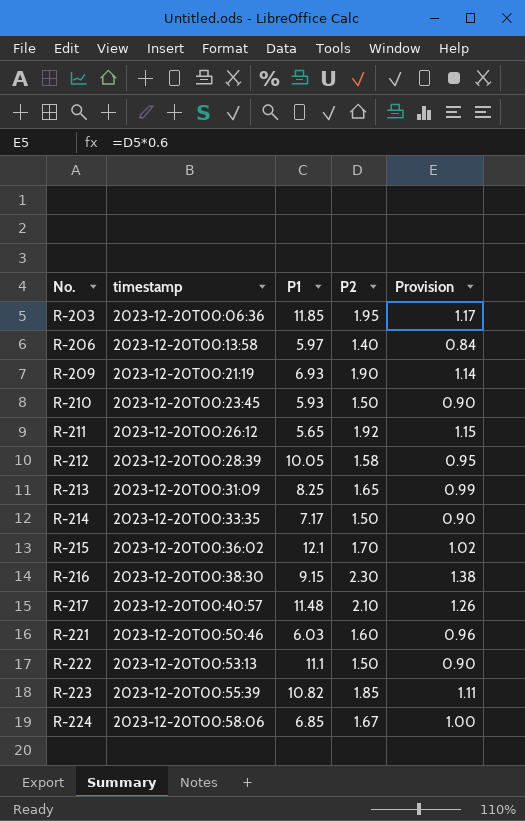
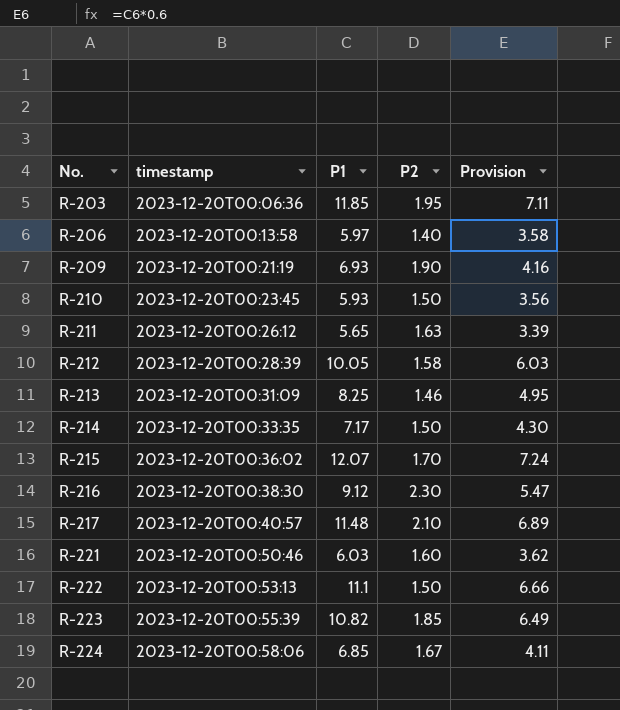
column Provision | formula: [P2] * 0.6 -> [P1] * 0.6
R-211 | P2: 1.92 -> 1.63
R-213 | P2: 1.65 -> 1.46
R-215 | P1: 12.1 -> 12.07
R-216 | P1: 9.15 -> 9.12

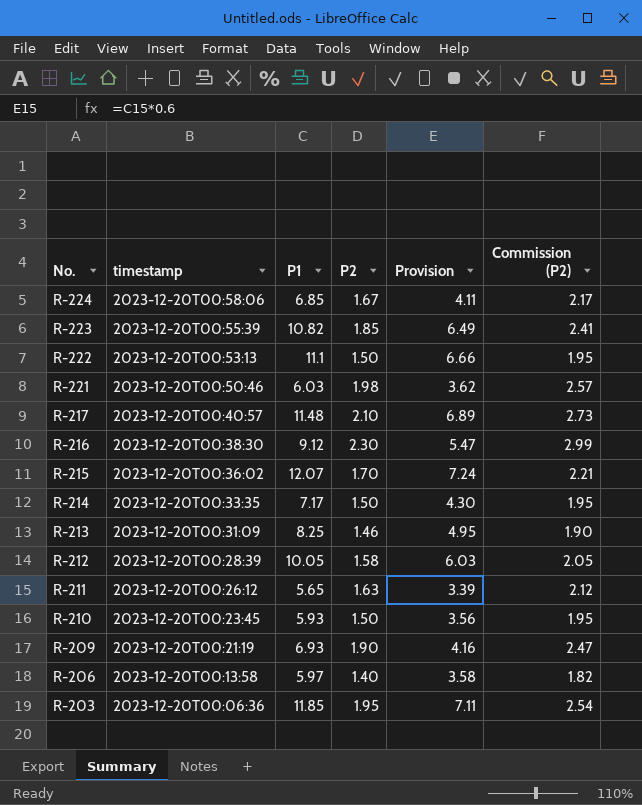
row order: No. ascending -> No. descending
column Commission (P2) | formula: none -> [P2] * 1.3
R-221 | P2: 1.60 -> 1.98

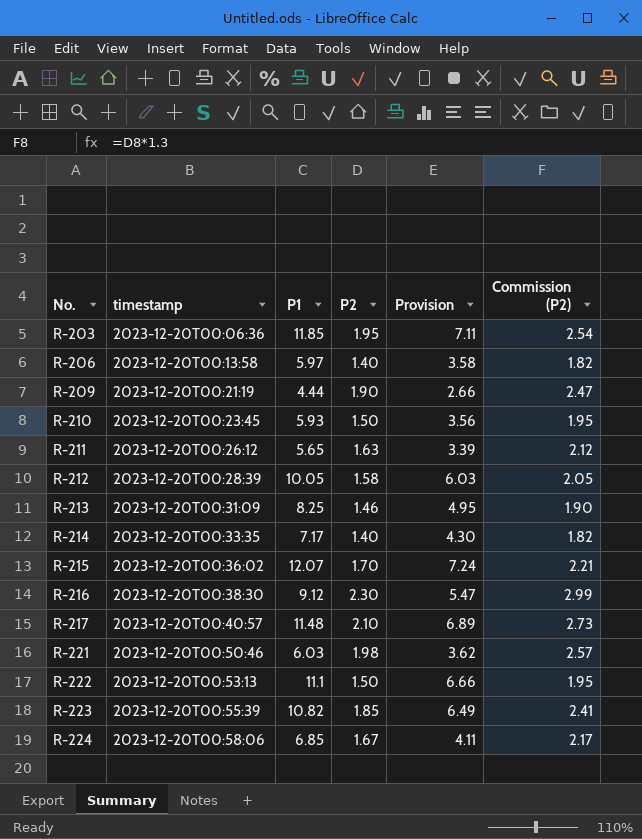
row order: No. descending -> No. ascending
R-209 | P1: 6.93 -> 4.44
R-209 | Provision: 4.16 -> 2.66
R-214 | P2: 1.50 -> 1.40
R-214 | Commission (P2): 1.95 -> 1.82

